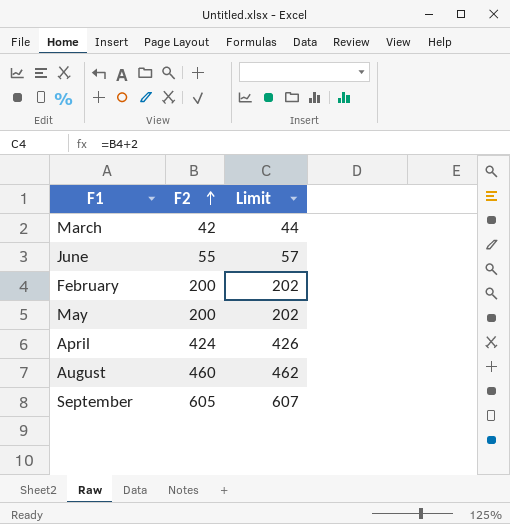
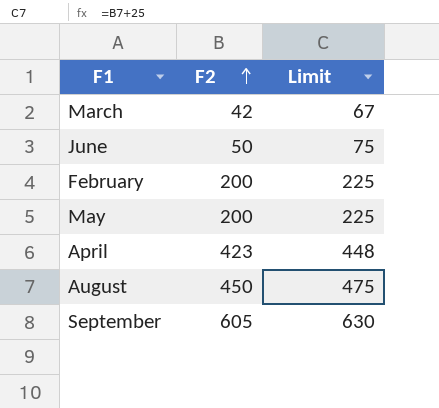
column Limit | formula: [F2] + 2 -> [F2] + 25
June | F2: 55 -> 50
April | F2: 424 -> 423
August | F2: 460 -> 450

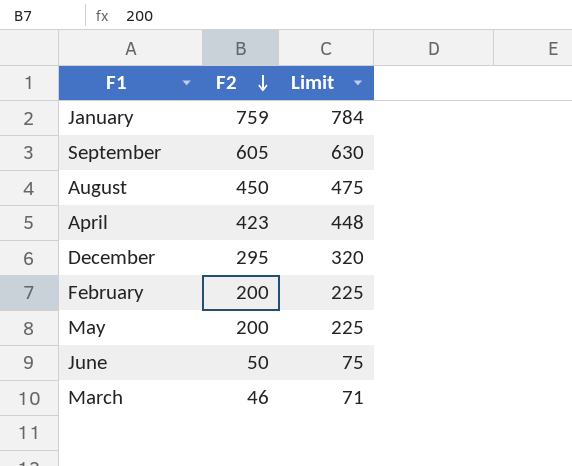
row order: F2 ascending -> F2 descending
row January: none -> 759 | 784
row December: none -> 295 | 320
March | F2: 42 -> 46
March | Limit: 67 -> 71

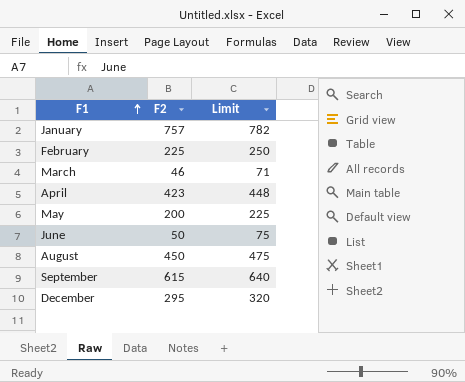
row order: F2 descending -> F1 ascending
January | F2: 759 -> 757
January | Limit: 784 -> 782
February | F2: 200 -> 225
February | Limit: 225 -> 250
September | F2: 605 -> 615
September | Limit: 630 -> 640

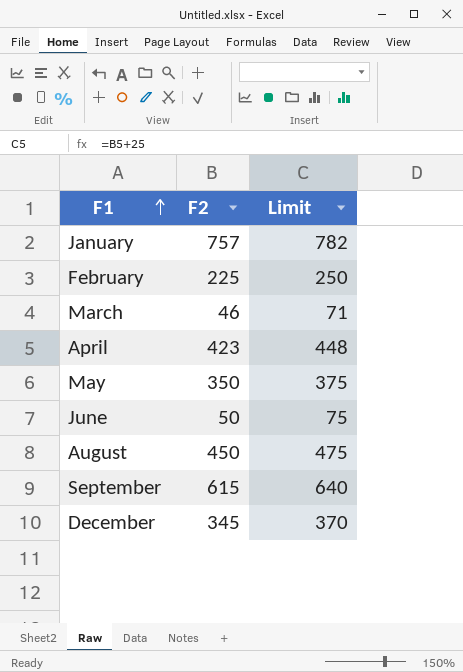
May | F2: 200 -> 350
May | Limit: 225 -> 375
December | F2: 295 -> 345
December | Limit: 320 -> 370

